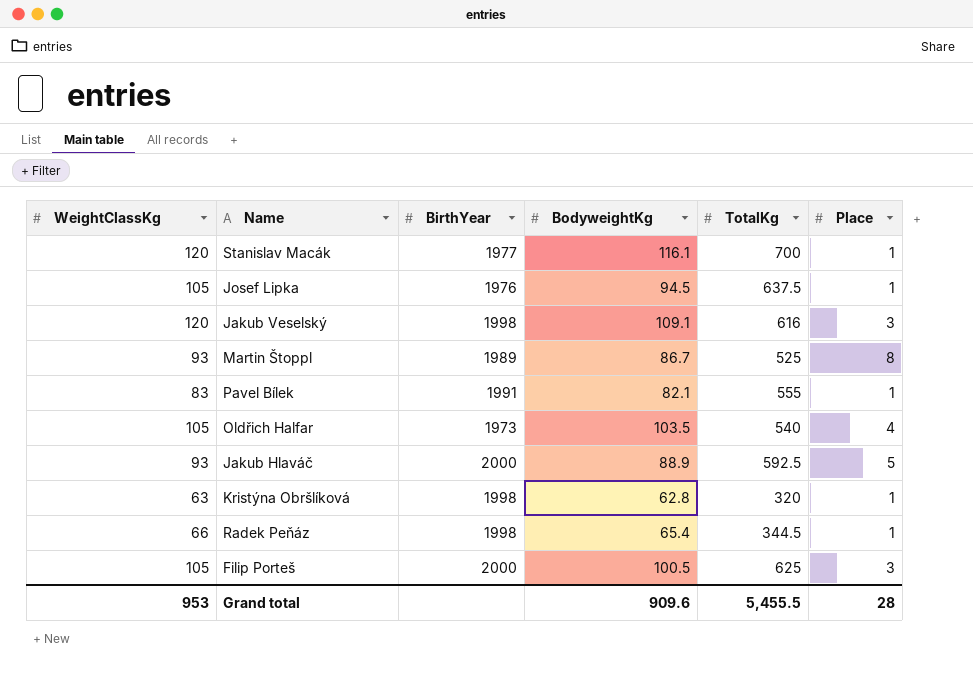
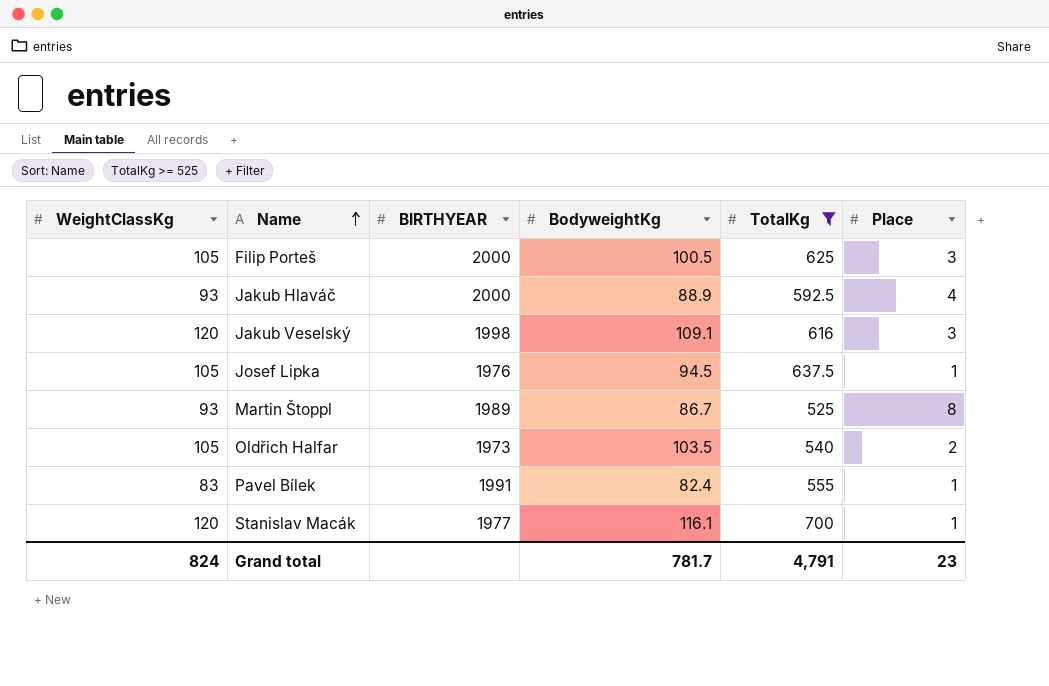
filter: none -> TotalKg >= 525
row order: none -> Name ascending
column name: BirthYear -> BIRTHYEAR
Jakub Hlaváč | Place: 5 -> 4
Oldřich Halfar | Place: 4 -> 2
Pavel Bílek | BodyweightKg: 82.1 -> 82.4
Grand total | WeightClassKg: 953 -> 824
Grand total | BodyweightKg: 909.6 -> 781.7
Grand total | TotalKg: 5,455.5 -> 4,791
Grand total | Place: 28 -> 23

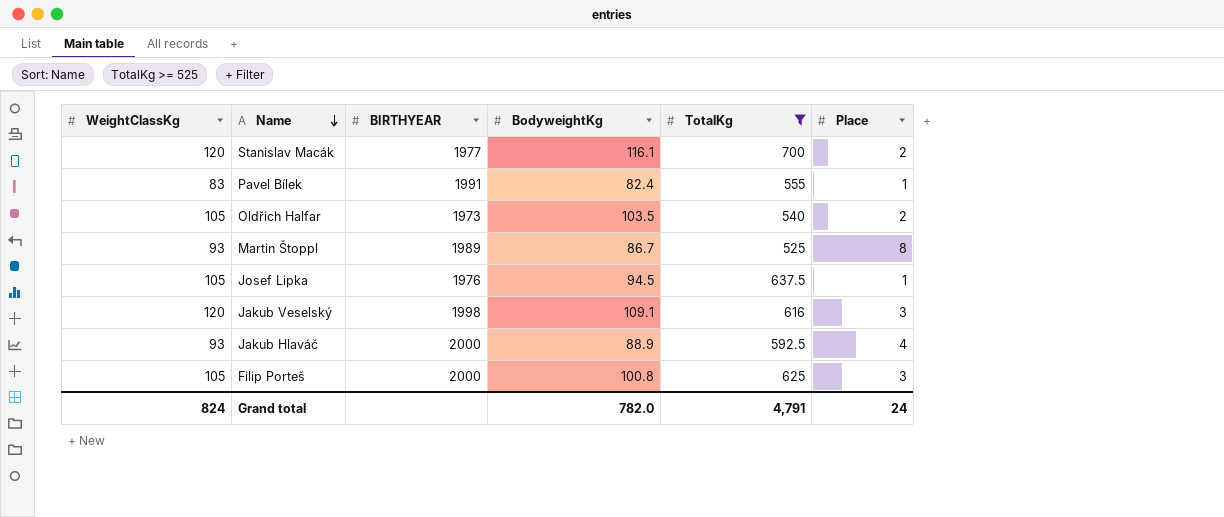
row order: Name ascending -> Name descending
Stanislav Macák | Place: 1 -> 2
Filip Porteš | BodyweightKg: 100.5 -> 100.8
Grand total | BodyweightKg: 781.7 -> 782.0
Grand total | Place: 23 -> 24

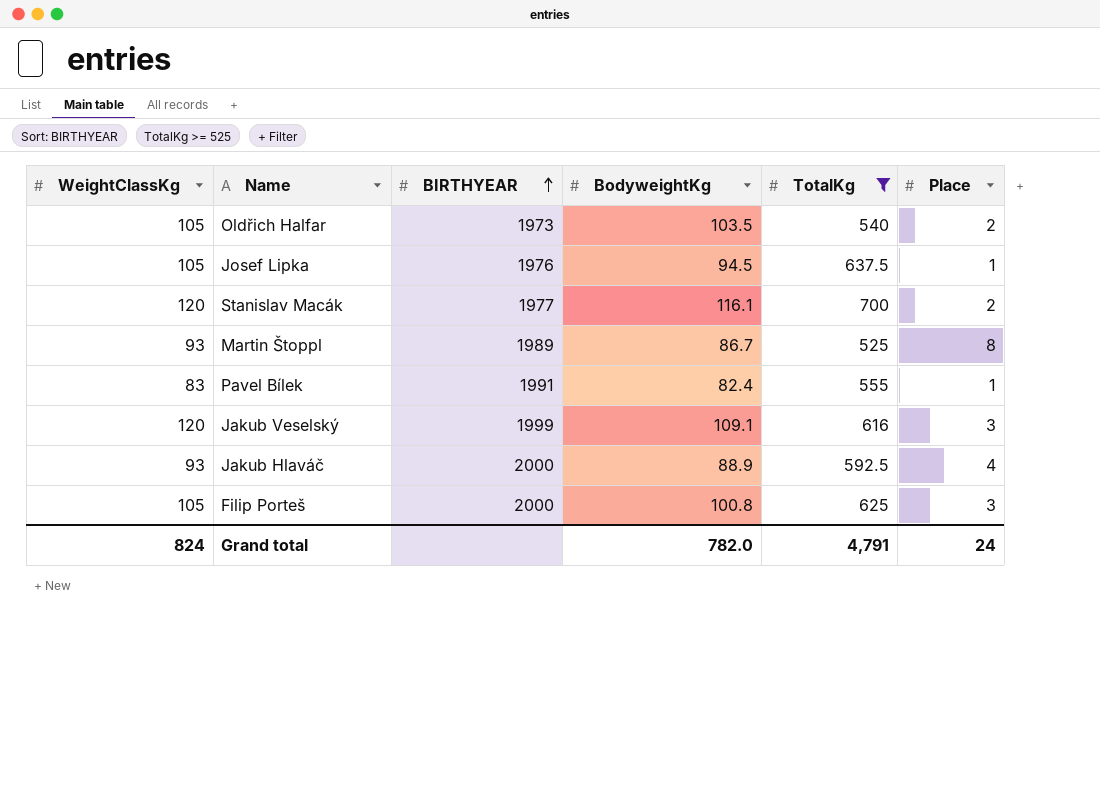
row order: Name descending -> BIRTHYEAR ascending
Jakub Veselský | BIRTHYEAR: 1998 -> 1999

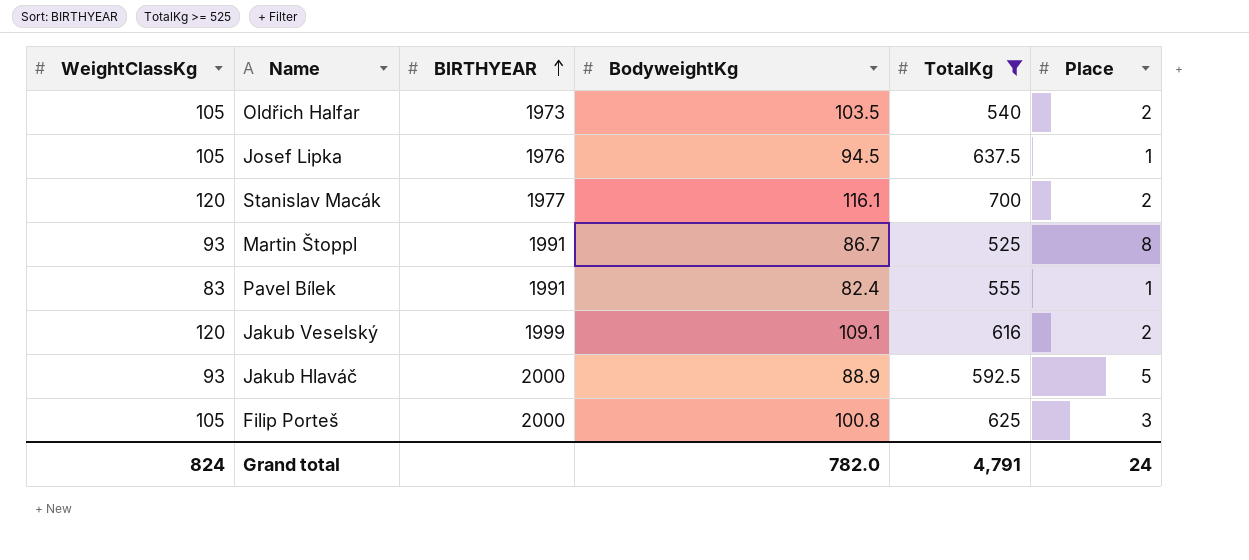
Martin Štoppl | BIRTHYEAR: 1989 -> 1991
Jakub Veselský | Place: 3 -> 2
Jakub Hlaváč | Place: 4 -> 5

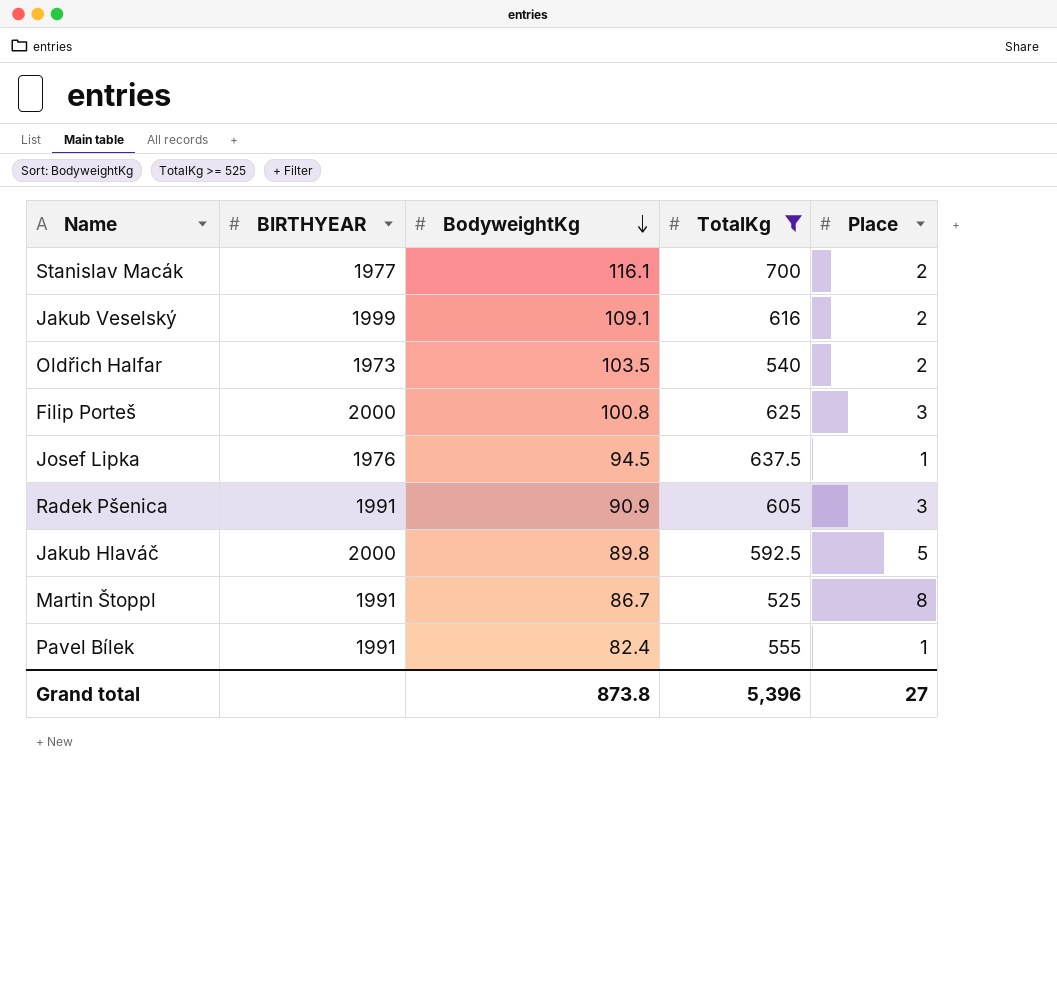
row order: BIRTHYEAR ascending -> BodyweightKg descending
column WeightClassKg | position: 1 -> none
row Radek Pšenica: none -> 1991 | 90.9 | 605 | 3
Jakub Hlaváč | BodyweightKg: 88.9 -> 89.8
Grand total | BodyweightKg: 782.0 -> 873.8
Grand total | TotalKg: 4,791 -> 5,396
Grand total | Place: 24 -> 27

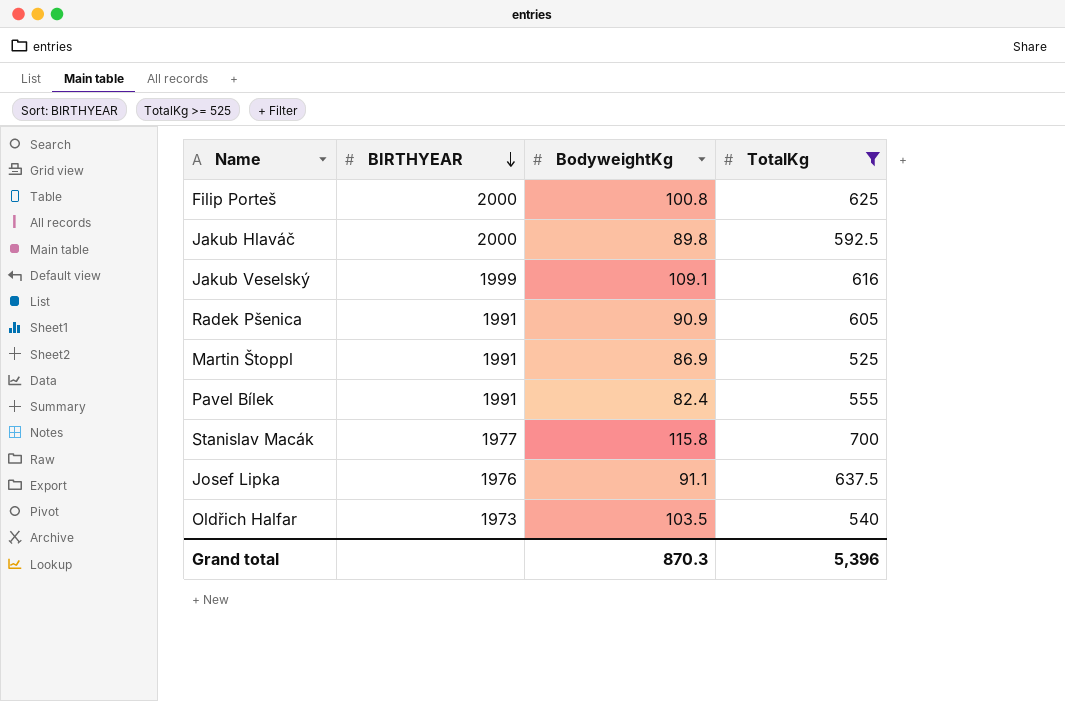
row order: BodyweightKg descending -> BIRTHYEAR descending
column Place | position: 5 -> none
Martin Štoppl | BodyweightKg: 86.7 -> 86.9
Stanislav Macák | BodyweightKg: 116.1 -> 115.8
Josef Lipka | BodyweightKg: 94.5 -> 91.1
Grand total | BodyweightKg: 873.8 -> 870.3

